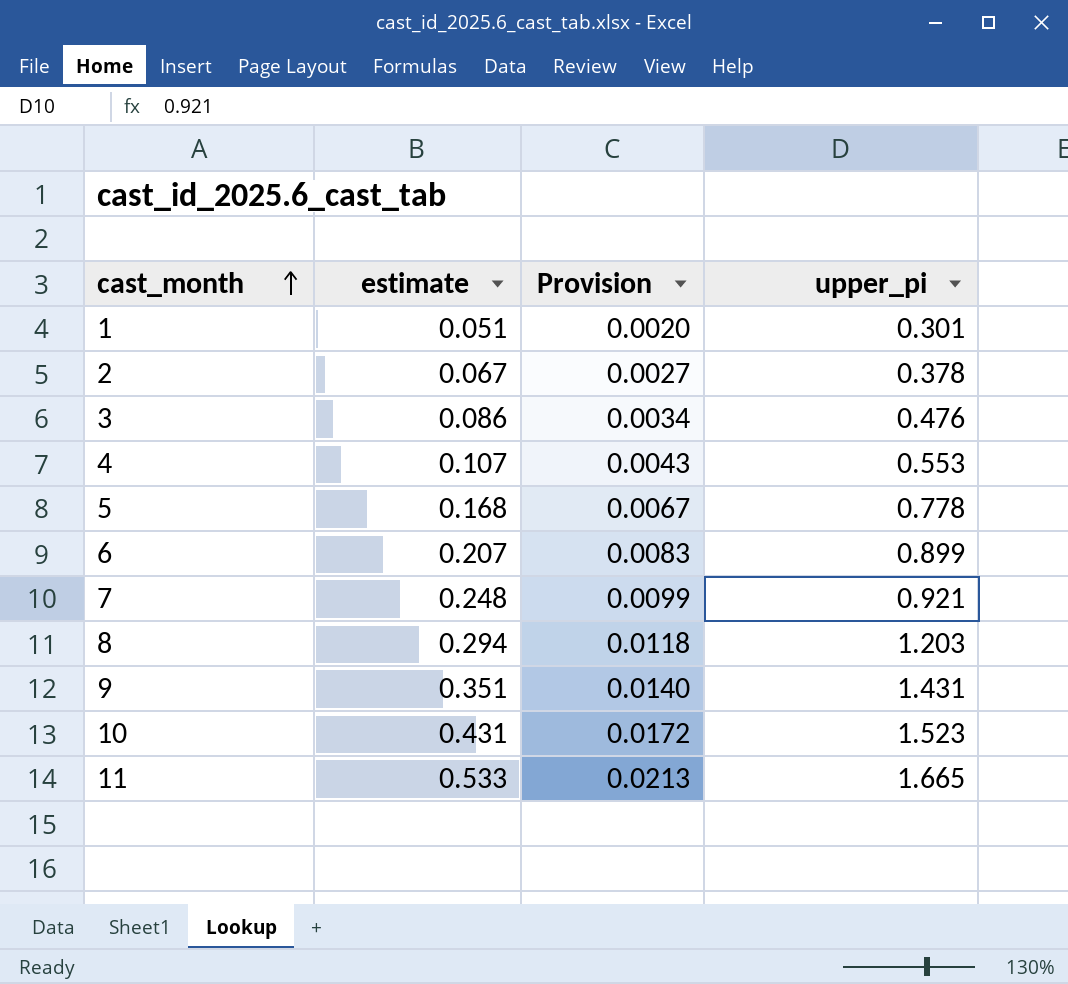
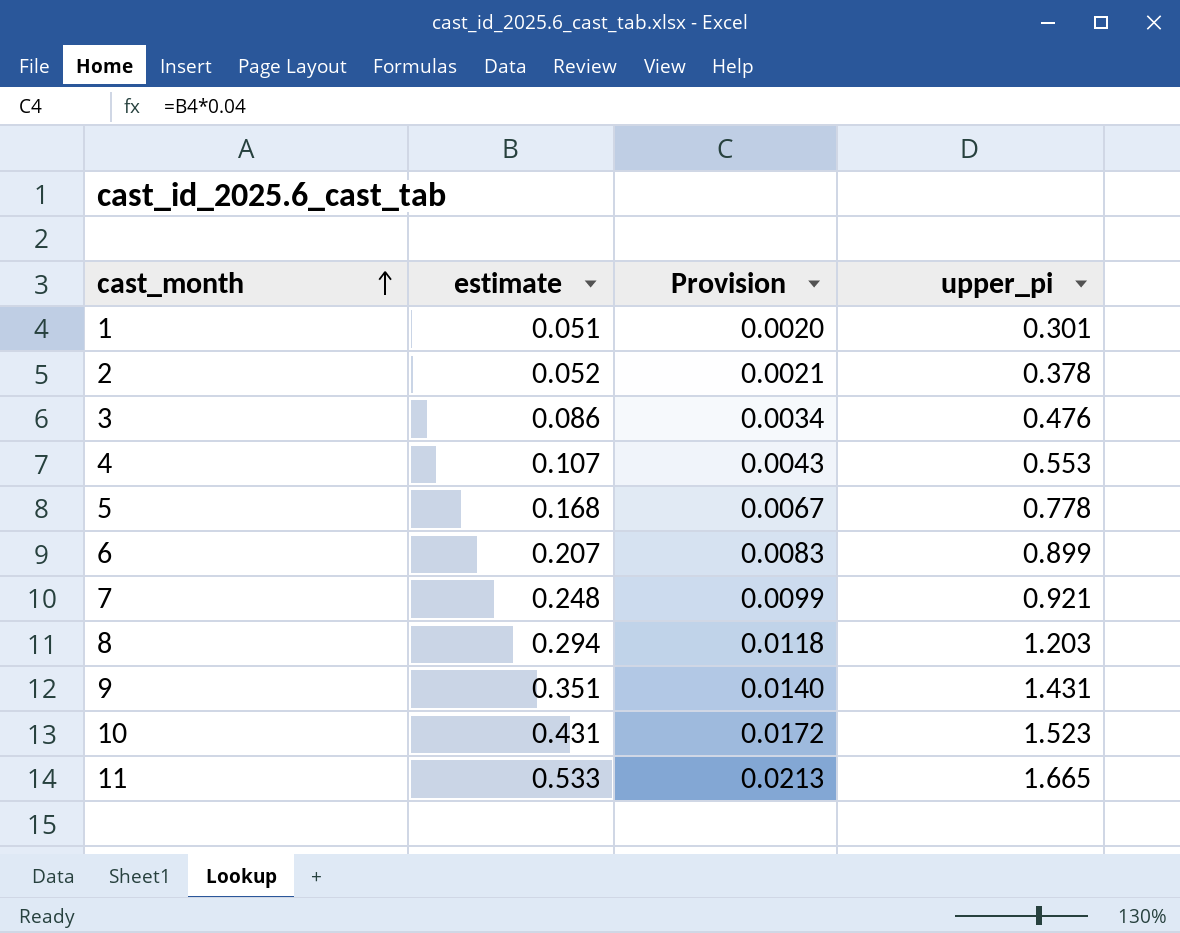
2 | estimate: 0.067 -> 0.052
2 | Provision: 0.0027 -> 0.0021

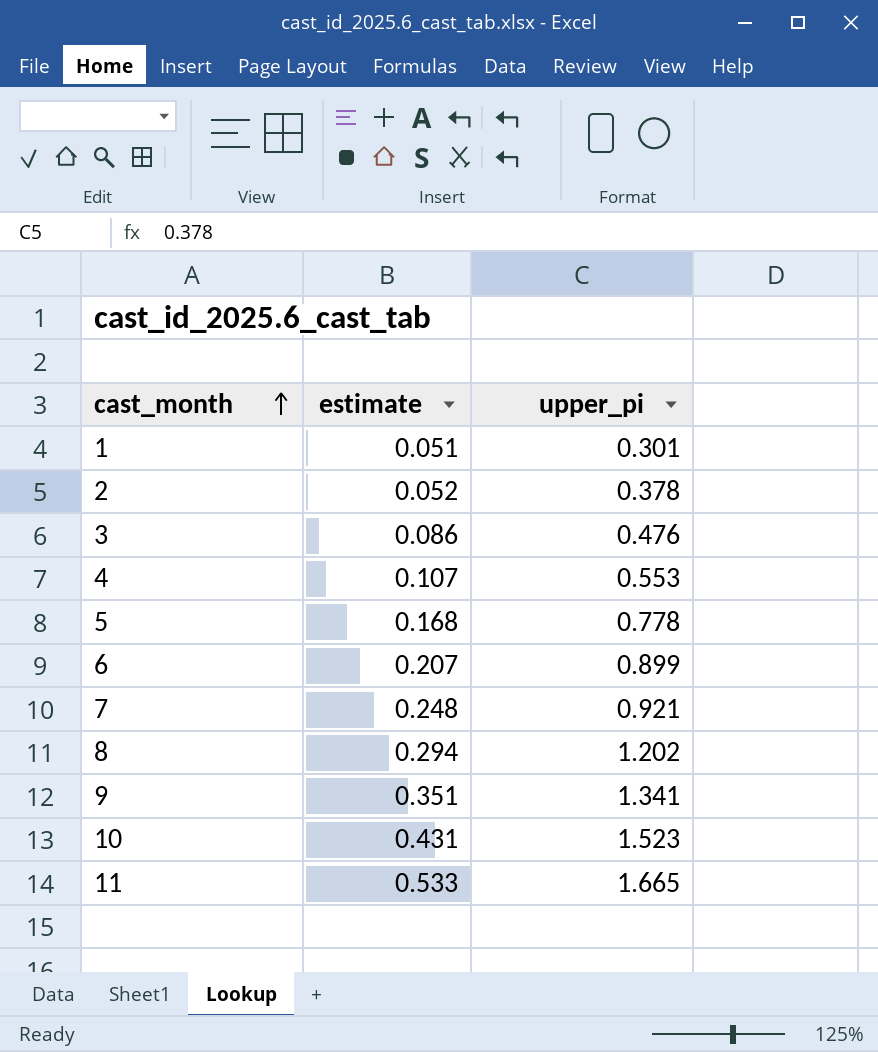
column Provision | formula: [estimate] * 0.04 -> none
8 | upper_pi: 1.203 -> 1.202
9 | upper_pi: 1.431 -> 1.341

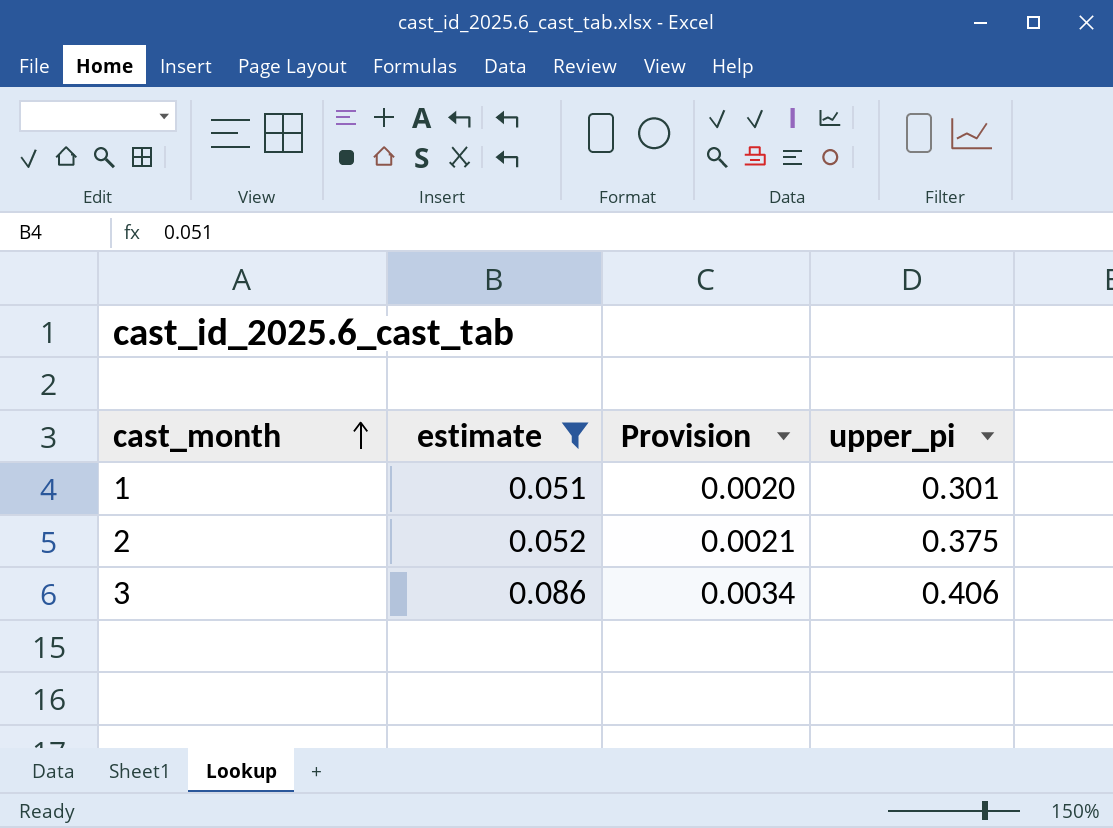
filter: none -> estimate <= 0.086
column Provision | formula: none -> [estimate] * 0.04
2 | upper_pi: 0.378 -> 0.375
3 | upper_pi: 0.476 -> 0.406

